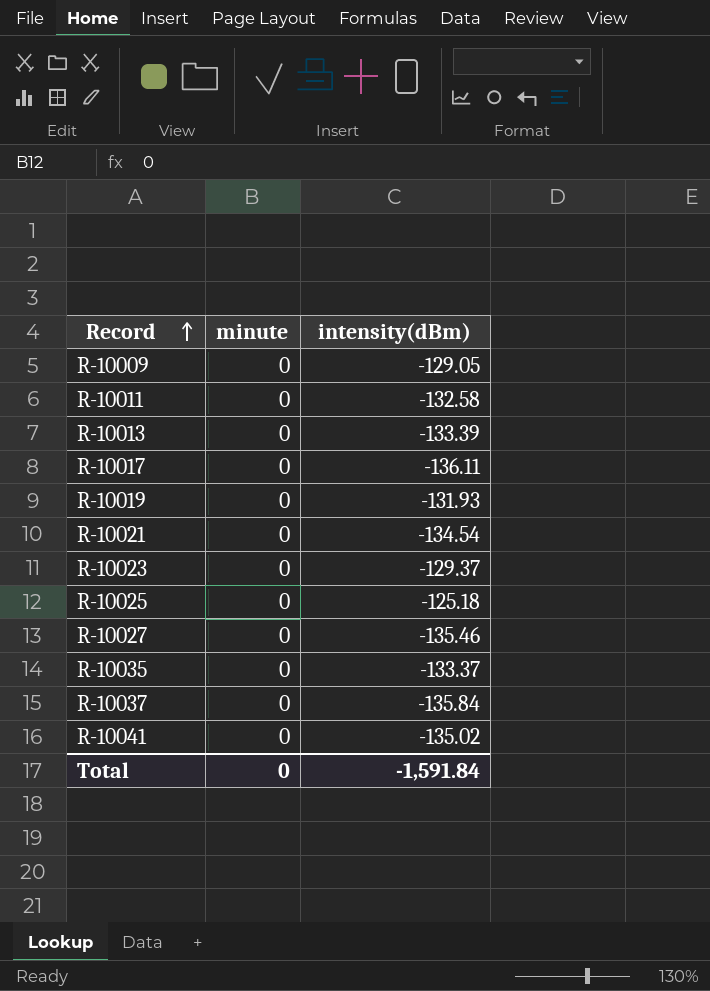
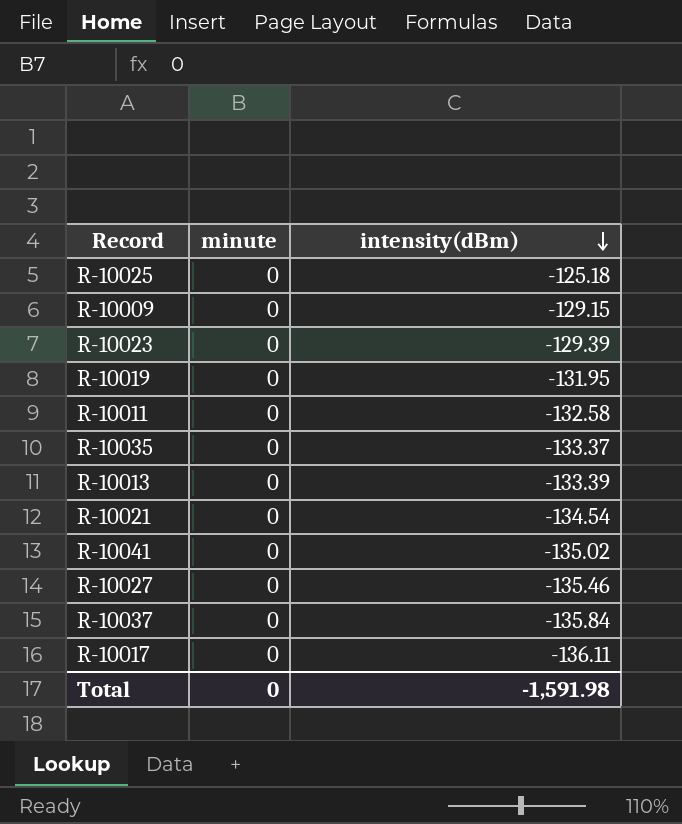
row order: Record ascending -> intensity(dBm) descending
R-10009 | intensity(dBm): -129.05 -> -129.15
R-10023 | intensity(dBm): -129.37 -> -129.39
R-10019 | intensity(dBm): -131.93 -> -131.95
Total | intensity(dBm): -1,591.84 -> -1,591.98

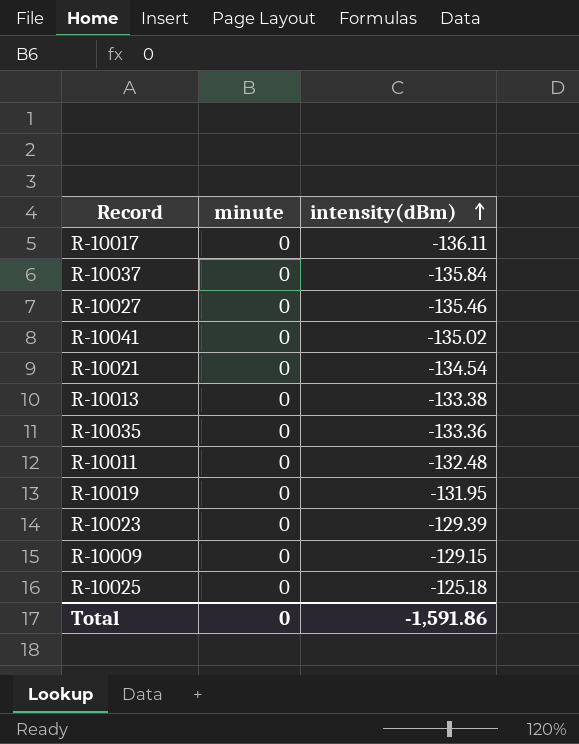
row order: intensity(dBm) descending -> intensity(dBm) ascending
R-10013 | intensity(dBm): -133.39 -> -133.38
R-10035 | intensity(dBm): -133.37 -> -133.36
R-10011 | intensity(dBm): -132.58 -> -132.48
Total | intensity(dBm): -1,591.98 -> -1,591.86

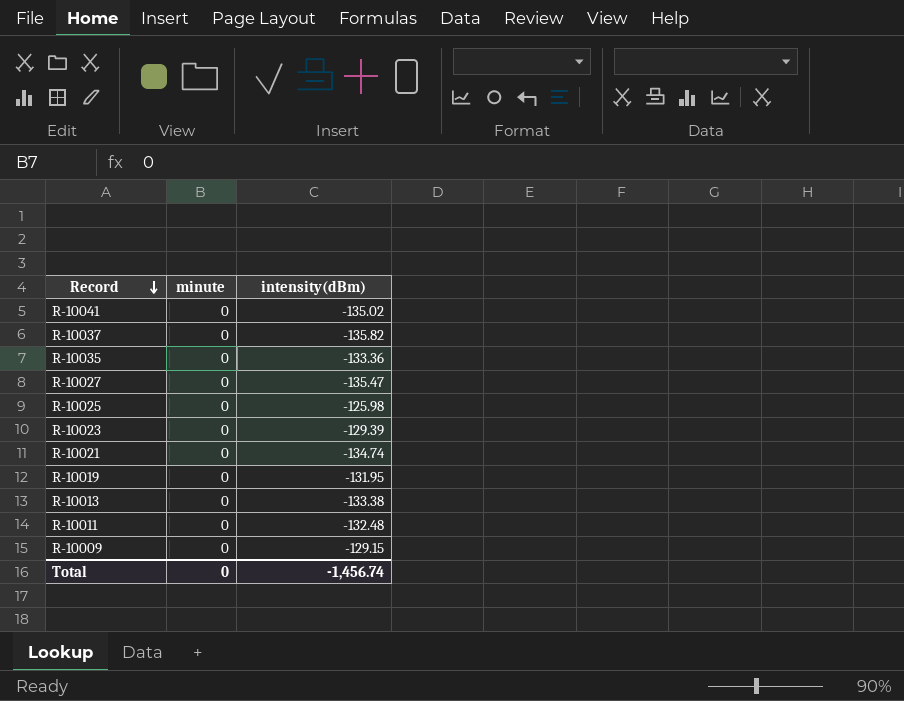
row order: intensity(dBm) ascending -> Record descending
row R-10017: 0 | -136.11 -> none
R-10037 | intensity(dBm): -135.84 -> -135.82
R-10027 | intensity(dBm): -135.46 -> -135.47
R-10025 | intensity(dBm): -125.18 -> -125.98
R-10021 | intensity(dBm): -134.54 -> -134.74
Total | intensity(dBm): -1,591.86 -> -1,456.74

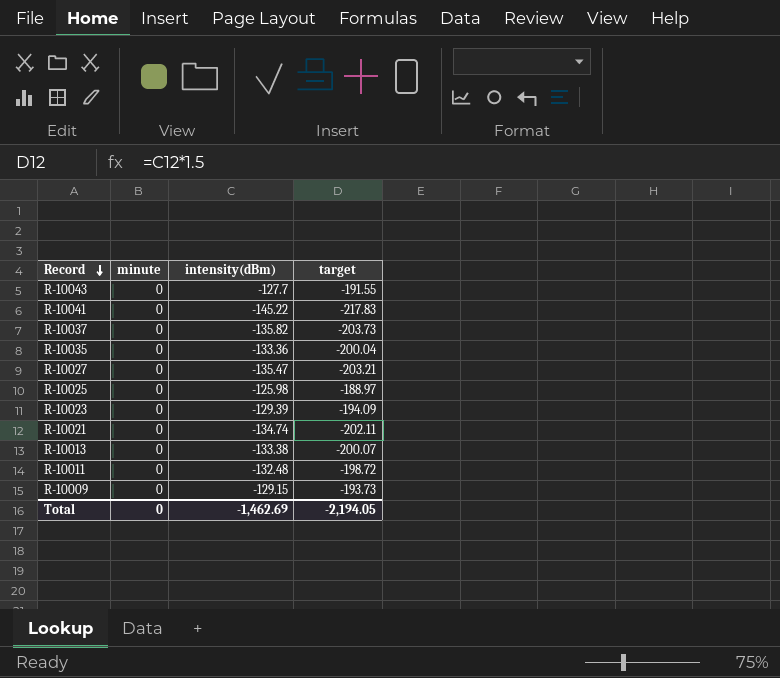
column target | formula: none -> [intensity(dBm)] * 1.5
row R-10019: 0 | -131.95 -> none
row R-10043: none -> 0 | -127.7 | -191.55
R-10041 | intensity(dBm): -135.02 -> -145.22
Total | intensity(dBm): -1,456.74 -> -1,462.69

